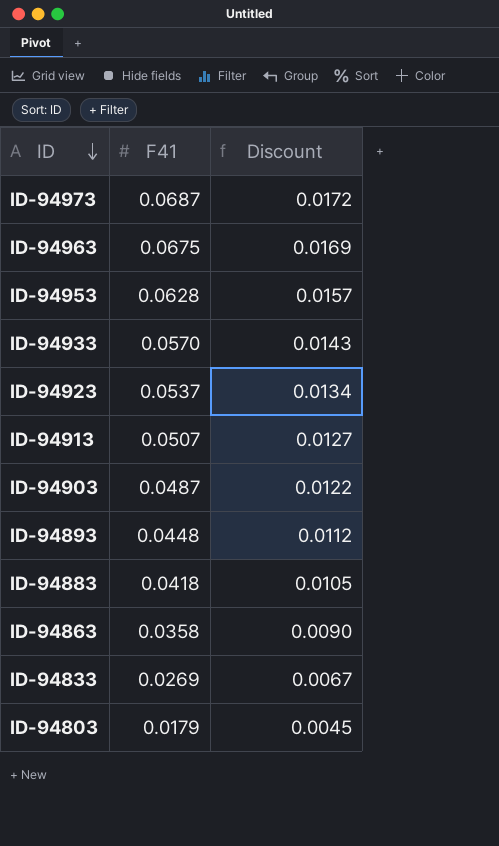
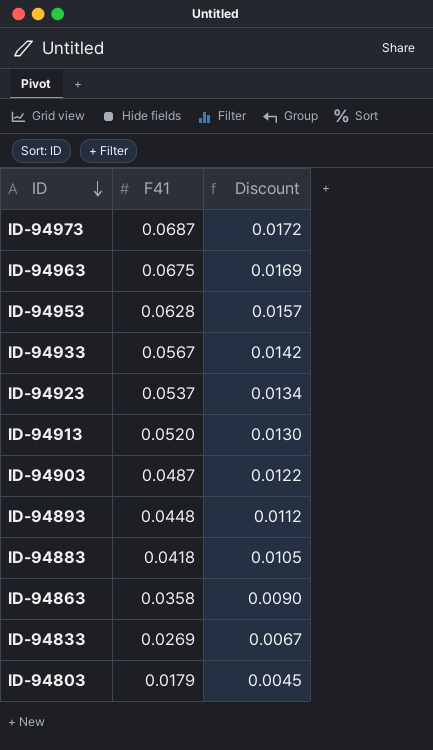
ID-94933 | F41: 0.0570 -> 0.0567
ID-94933 | Discount: 0.0143 -> 0.0142
ID-94913 | F41: 0.0507 -> 0.0520
ID-94913 | Discount: 0.0127 -> 0.0130

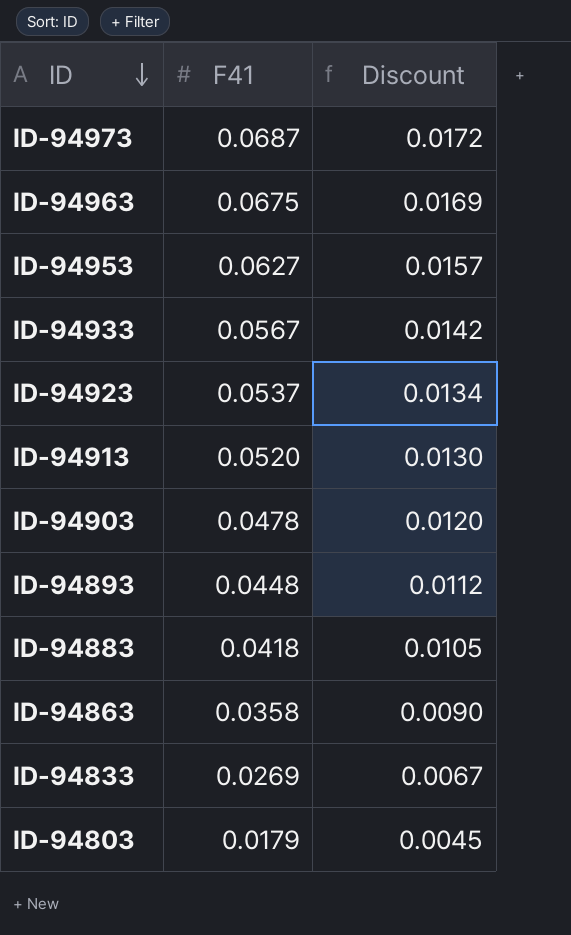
ID-94953 | F41: 0.0628 -> 0.0627
ID-94903 | F41: 0.0487 -> 0.0478
ID-94903 | Discount: 0.0122 -> 0.0120

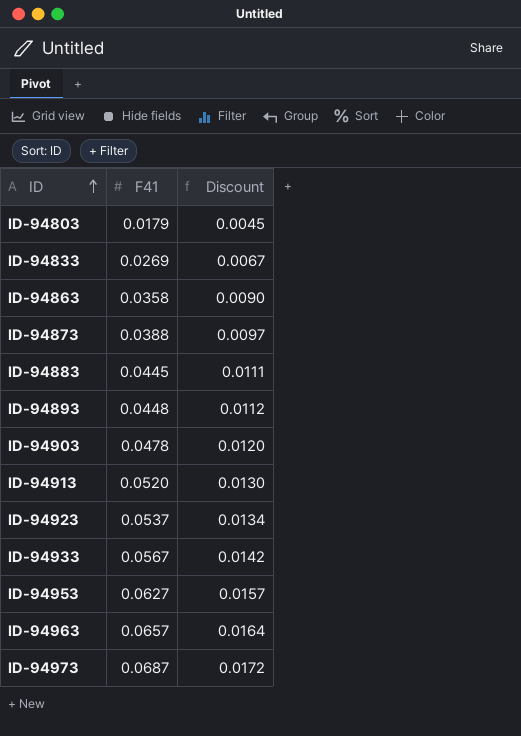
row order: ID descending -> ID ascending
row ID-94873: none -> 0.0388 | 0.0097
ID-94883 | F41: 0.0418 -> 0.0445
ID-94883 | Discount: 0.0105 -> 0.0111
ID-94963 | F41: 0.0675 -> 0.0657
ID-94963 | Discount: 0.0169 -> 0.0164

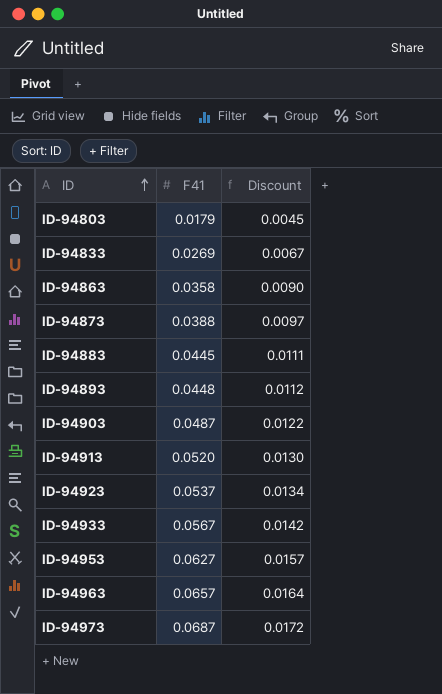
ID-94903 | F41: 0.0478 -> 0.0487
ID-94903 | Discount: 0.0120 -> 0.0122

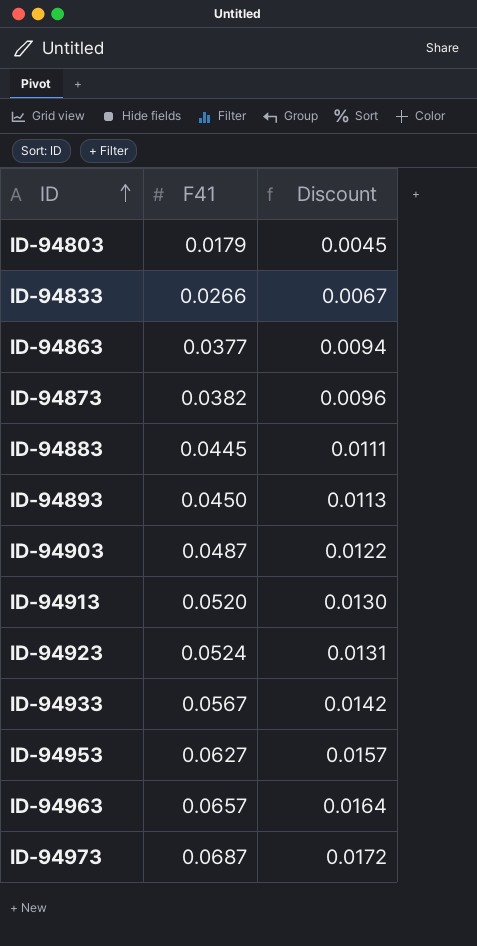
ID-94833 | F41: 0.0269 -> 0.0266
ID-94863 | F41: 0.0358 -> 0.0377
ID-94863 | Discount: 0.0090 -> 0.0094
ID-94873 | F41: 0.0388 -> 0.0382
ID-94873 | Discount: 0.0097 -> 0.0096
ID-94893 | F41: 0.0448 -> 0.0450
ID-94893 | Discount: 0.0112 -> 0.0113
ID-94923 | F41: 0.0537 -> 0.0524
ID-94923 | Discount: 0.0134 -> 0.0131

